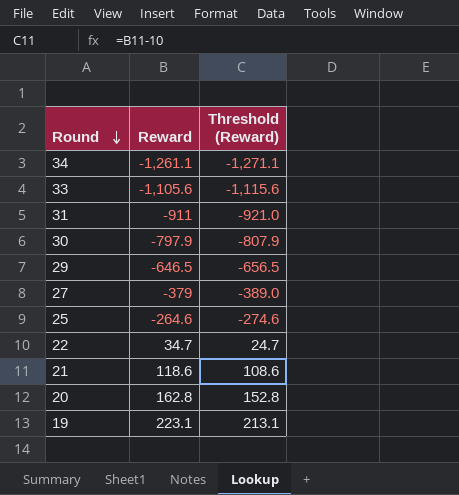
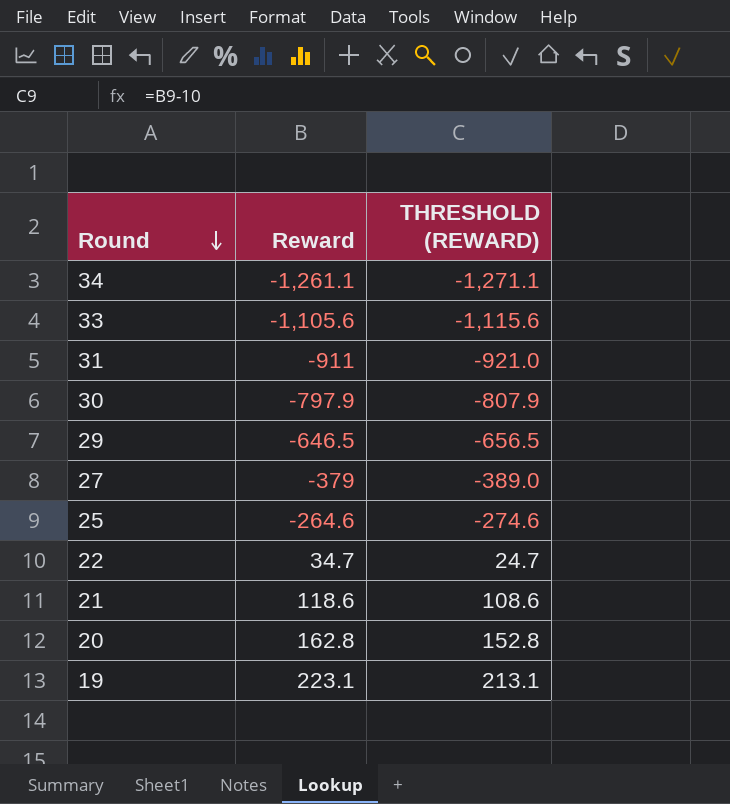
column name: Threshold (Reward) -> THRESHOLD (REWARD)

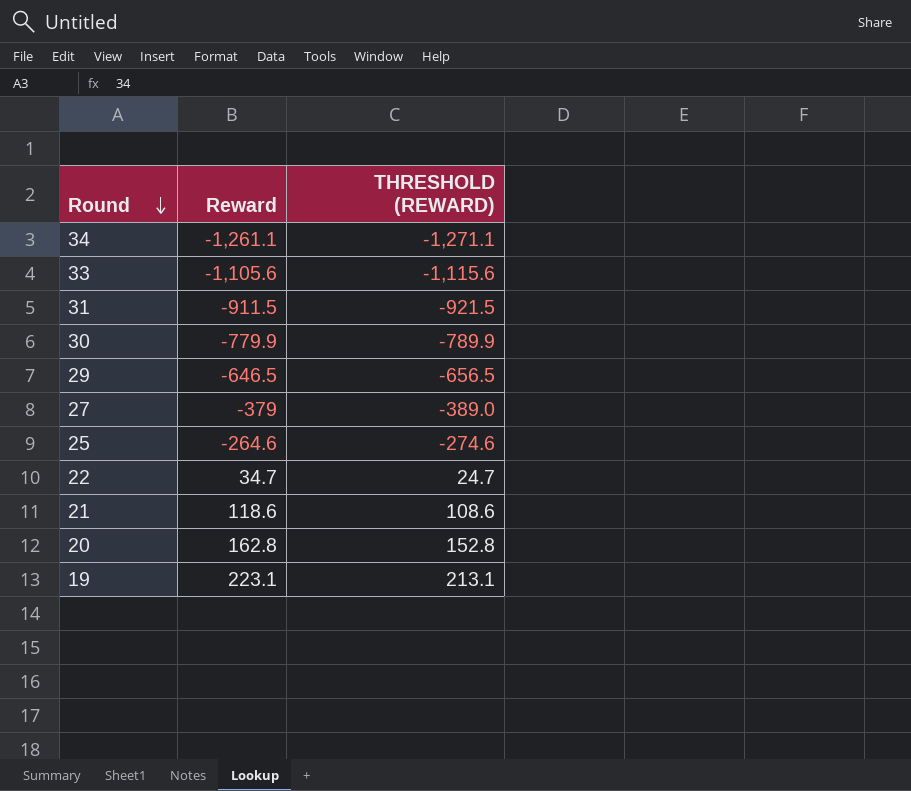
31 | Reward: -911 -> -911.5
31 | THRESHOLD (REWARD): -921.0 -> -921.5
30 | Reward: -797.9 -> -779.9
30 | THRESHOLD (REWARD): -807.9 -> -789.9

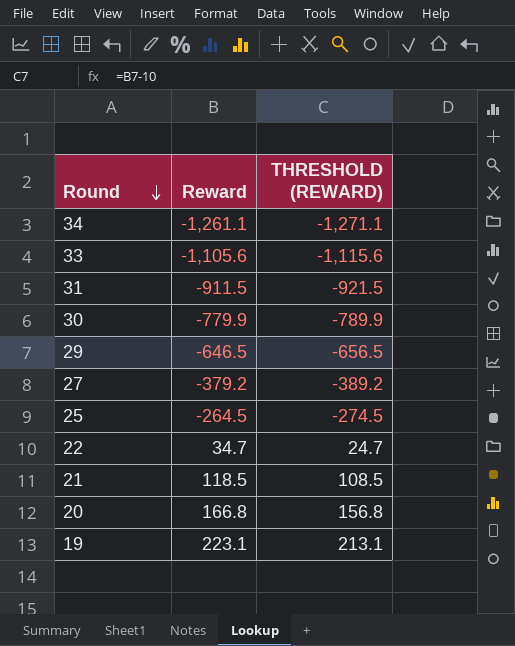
27 | Reward: -379 -> -379.2
27 | THRESHOLD (REWARD): -389.0 -> -389.2
25 | Reward: -264.6 -> -264.5
25 | THRESHOLD (REWARD): -274.6 -> -274.5
21 | Reward: 118.6 -> 118.5
21 | THRESHOLD (REWARD): 108.6 -> 108.5
20 | Reward: 162.8 -> 166.8
20 | THRESHOLD (REWARD): 152.8 -> 156.8

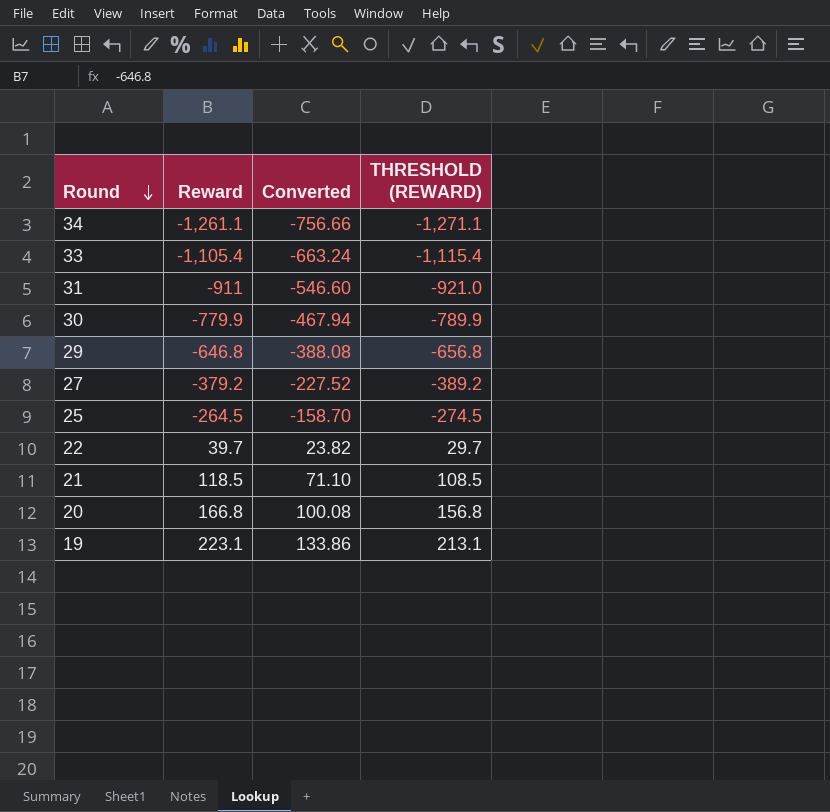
column Converted | formula: none -> [Reward] * 0.6
33 | Reward: -1,105.6 -> -1,105.4
33 | THRESHOLD (REWARD): -1,115.6 -> -1,115.4
31 | Reward: -911.5 -> -911
31 | THRESHOLD (REWARD): -921.5 -> -921.0
29 | Reward: -646.5 -> -646.8
29 | THRESHOLD (REWARD): -656.5 -> -656.8
22 | Reward: 34.7 -> 39.7
22 | THRESHOLD (REWARD): 24.7 -> 29.7

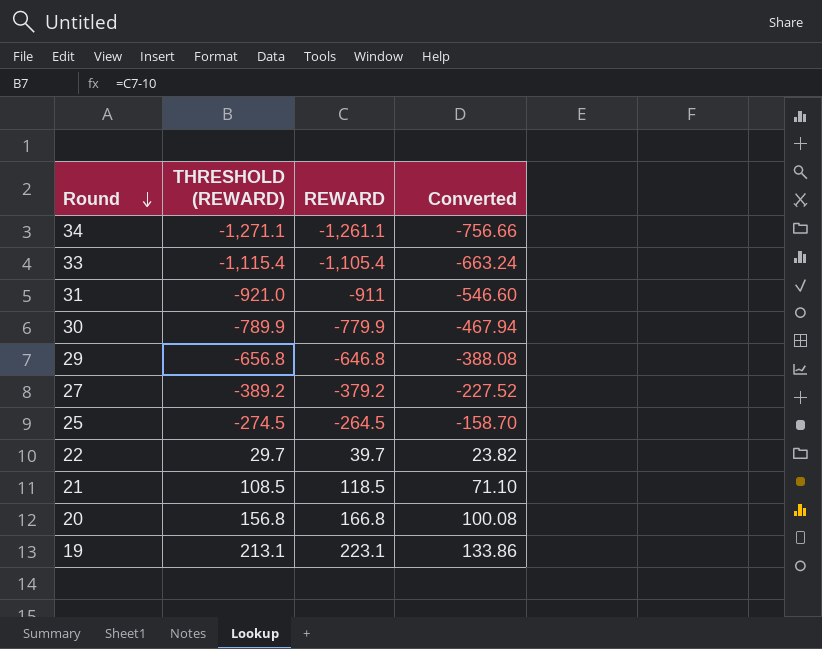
column THRESHOLD (REWARD) | position: 4 -> 2
column name: Reward -> REWARD

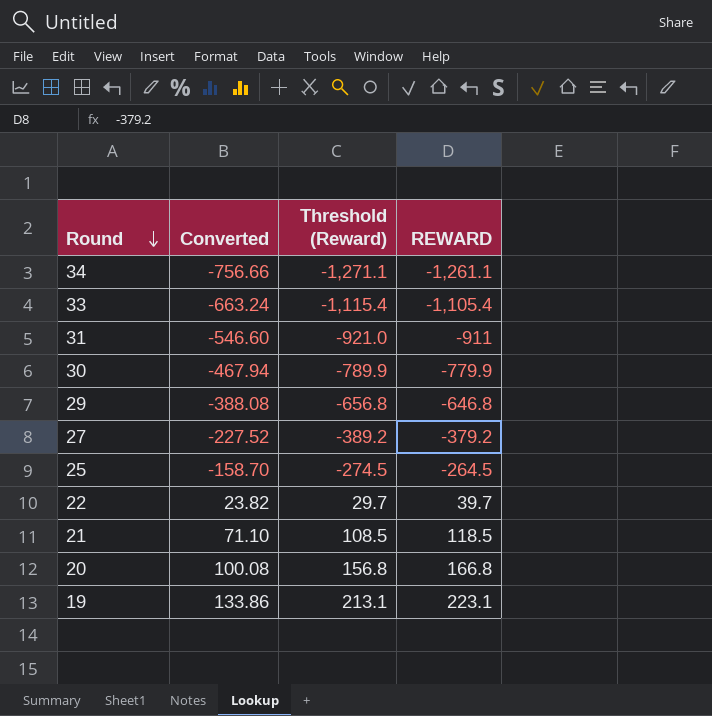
column Converted | position: 4 -> 2
column name: THRESHOLD (REWARD) -> Threshold (Reward)

